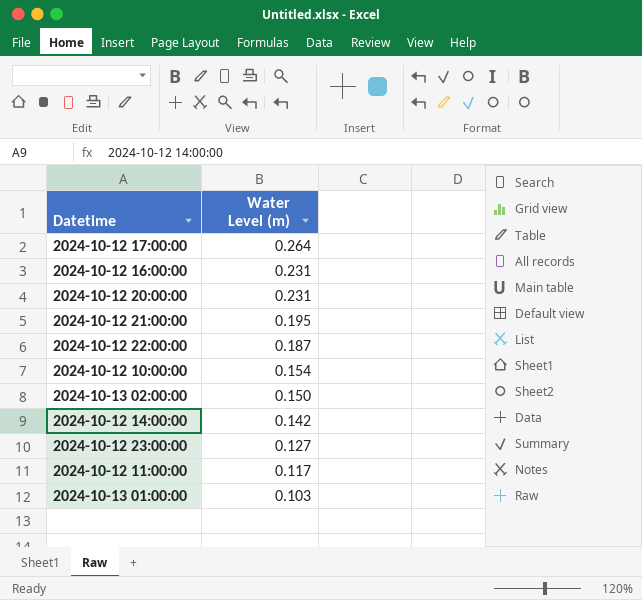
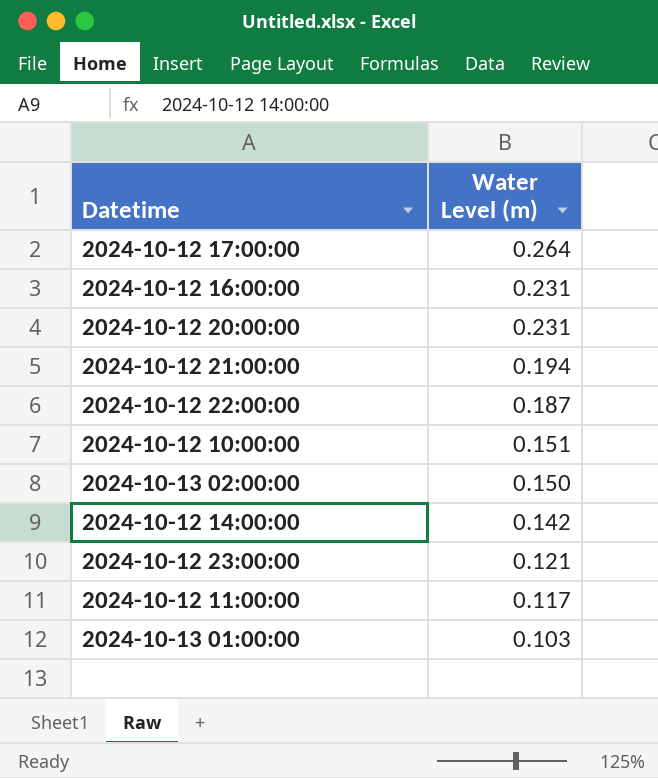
2024-10-12 21:00:00 | Water Level (m): 0.195 -> 0.194
2024-10-12 10:00:00 | Water Level (m): 0.154 -> 0.151
2024-10-12 23:00:00 | Water Level (m): 0.127 -> 0.121

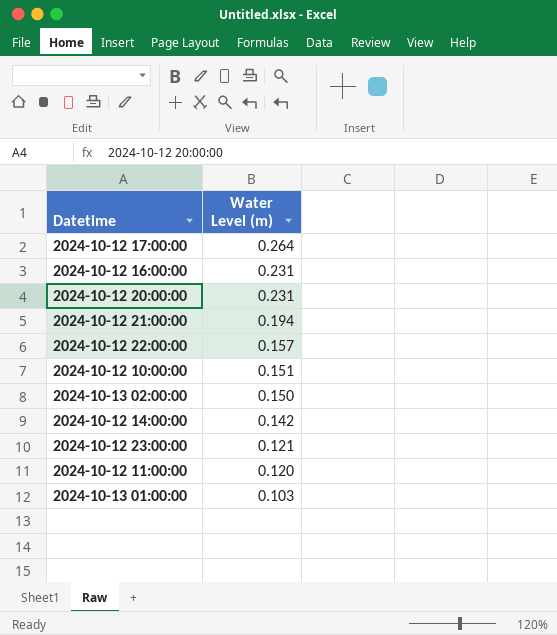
2024-10-12 22:00:00 | Water Level (m): 0.187 -> 0.157
2024-10-12 11:00:00 | Water Level (m): 0.117 -> 0.120

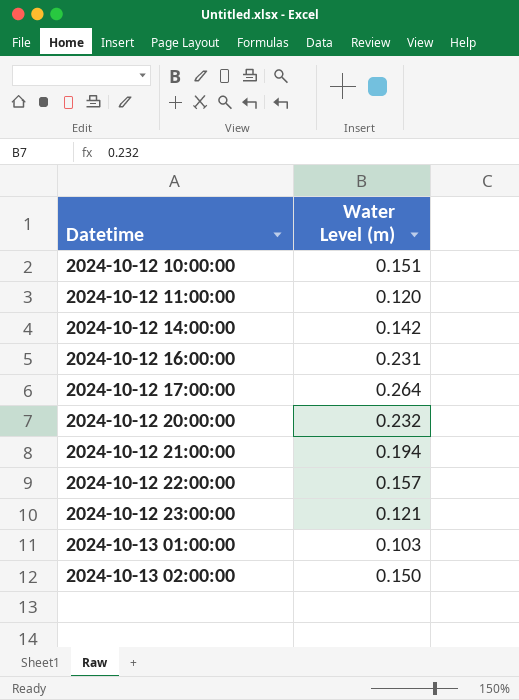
row order: Water Level (m) descending -> Datetime ascending
2024-10-12 20:00:00 | Water Level (m): 0.231 -> 0.232

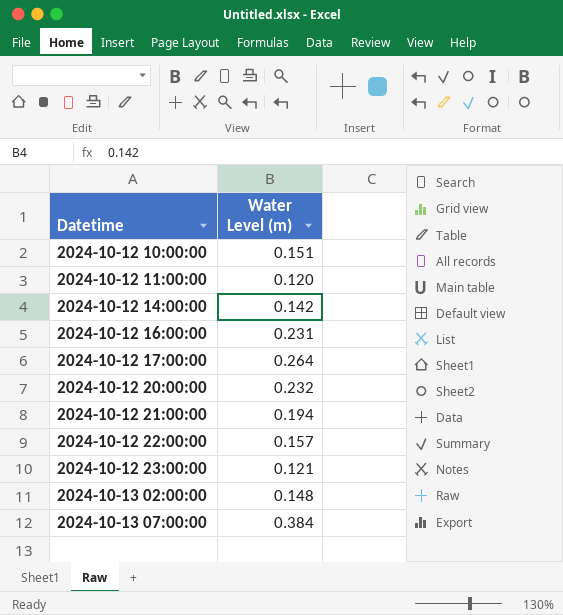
row 2024-10-13 01:00:00: 0.103 -> none
2024-10-13 02:00:00 | Water Level (m): 0.150 -> 0.148
row 2024-10-13 07:00:00: none -> 0.384

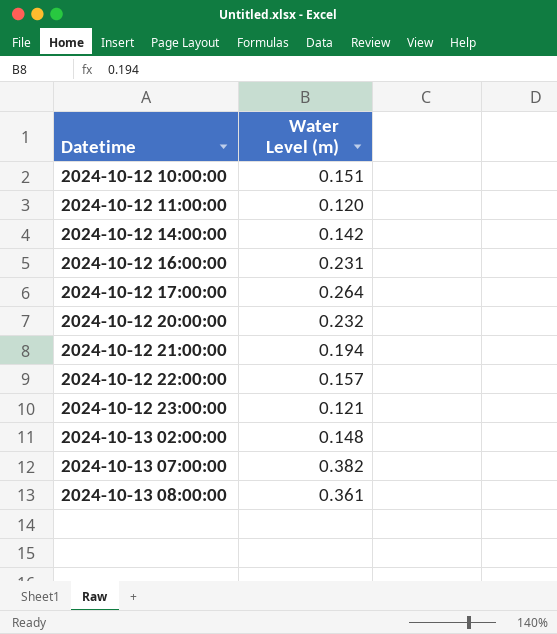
2024-10-13 07:00:00 | Water Level (m): 0.384 -> 0.382
row 2024-10-13 08:00:00: none -> 0.361

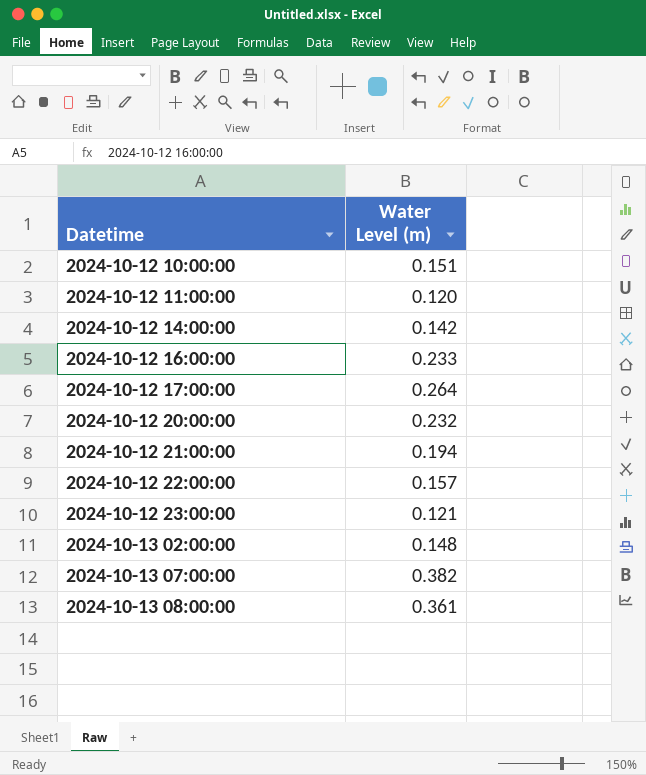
2024-10-12 16:00:00 | Water Level (m): 0.231 -> 0.233

